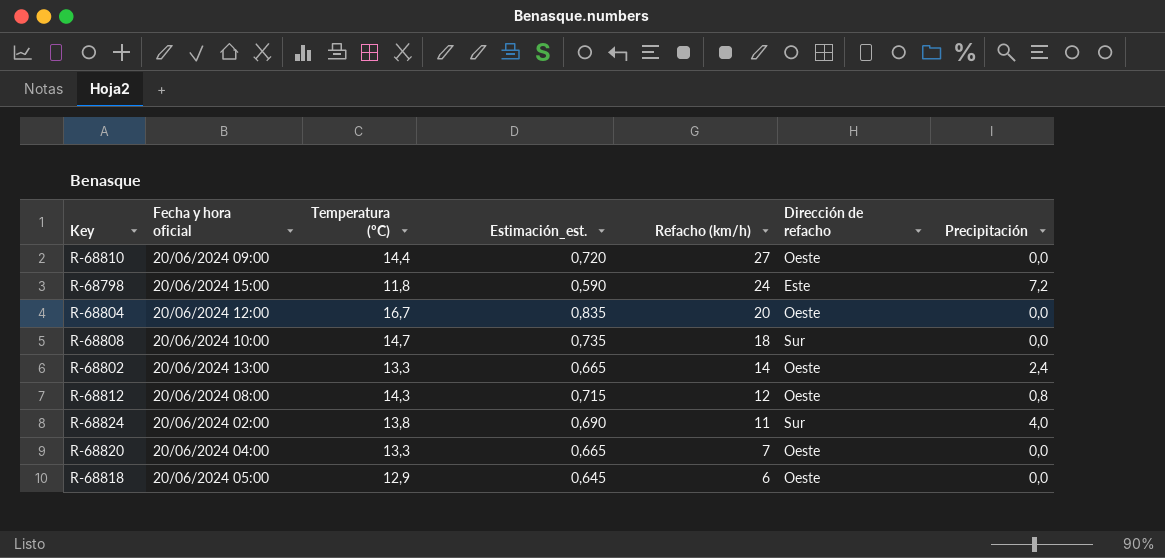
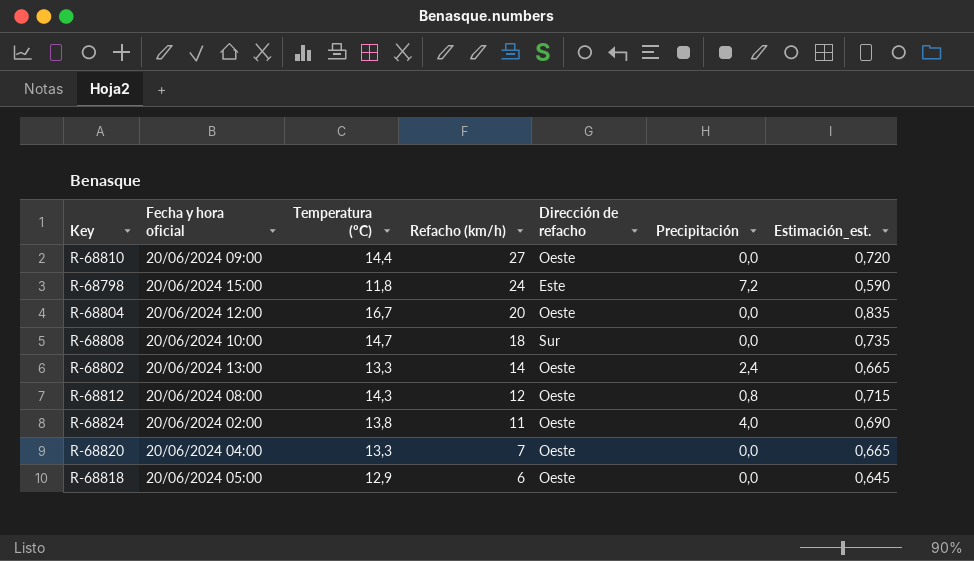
column Estimación_est. | position: 4 -> 7
R-68824 | Dirección de refacho: Sur -> Oeste

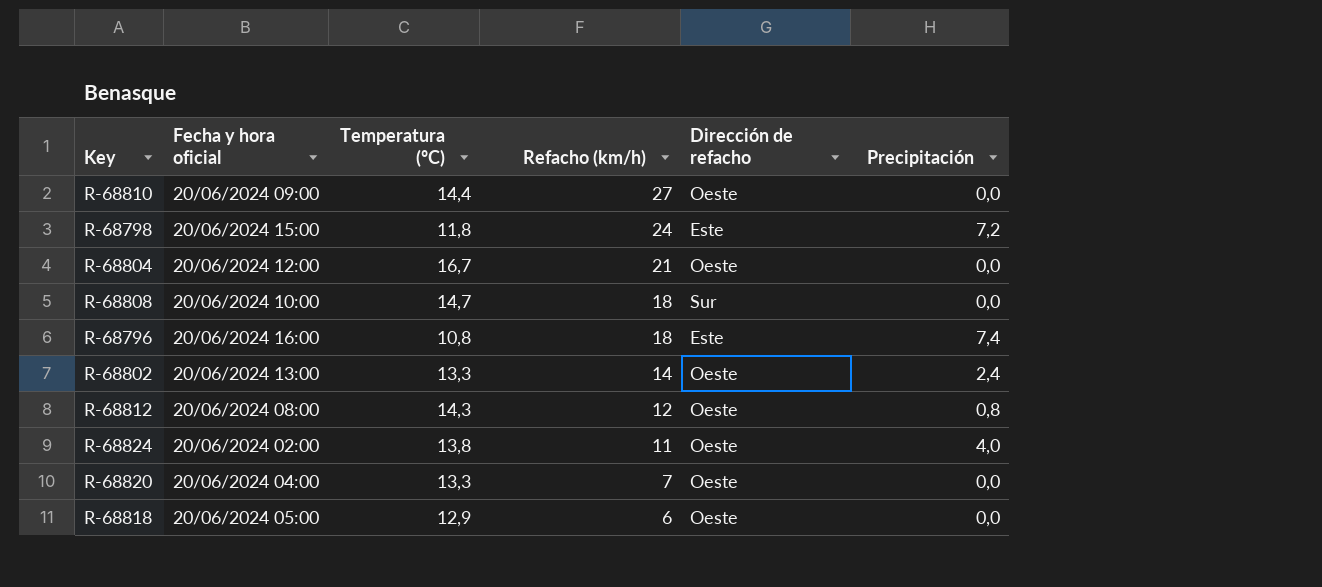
column Estimación_est. | formula: [Temperatura (ºC)] * 0,05 -> none
R-68804 | Refacho (km/h): 20 -> 21
row R-68796: none -> 20/06/2024 16:00 | 10,8 | 18 | Este | 7,4

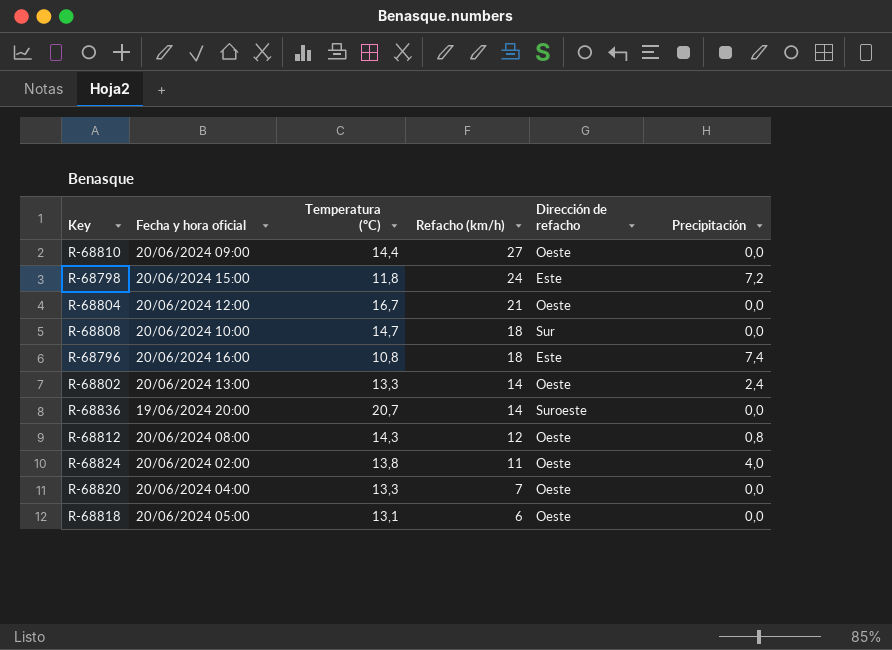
row R-68836: none -> 19/06/2024 20:00 | 20,7 | 14 | Suroeste | 0,0
R-68818 | Temperatura (ºC): 12,9 -> 13,1

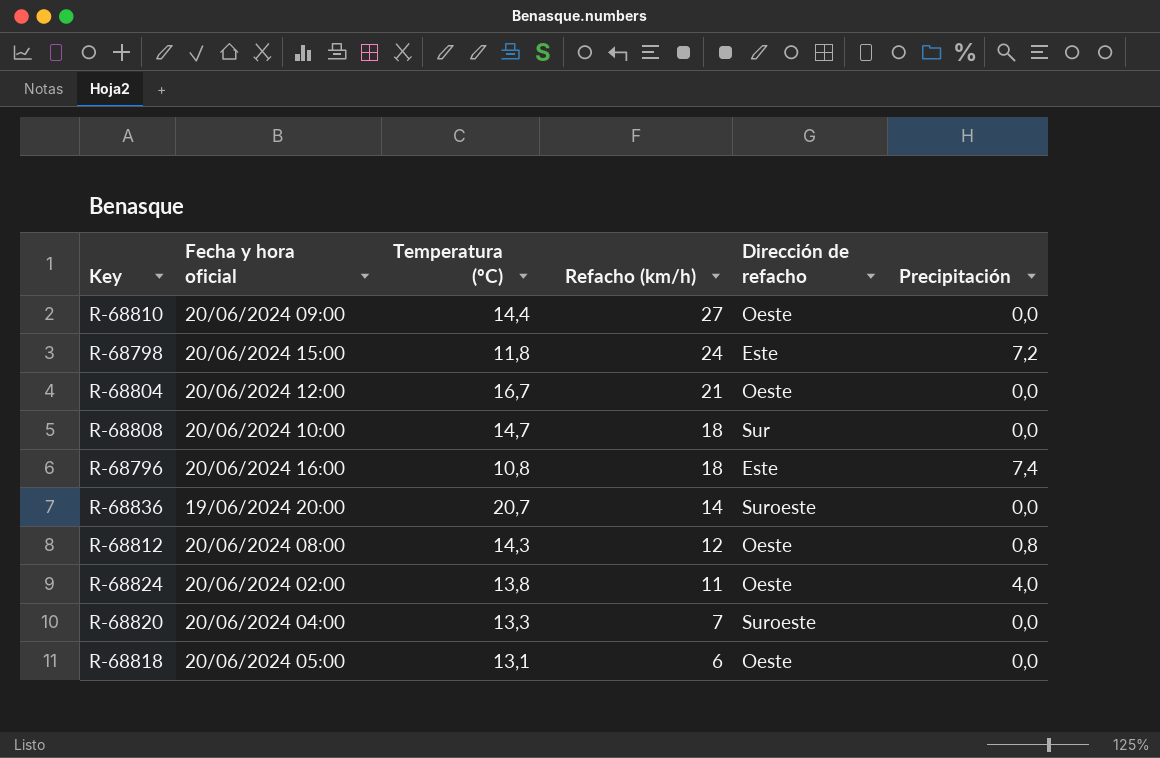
row R-68802: 20/06/2024 13:00 | 13,3 | 14 | Oeste | 2,4 -> none
R-68820 | Dirección de refacho: Oeste -> Suroeste

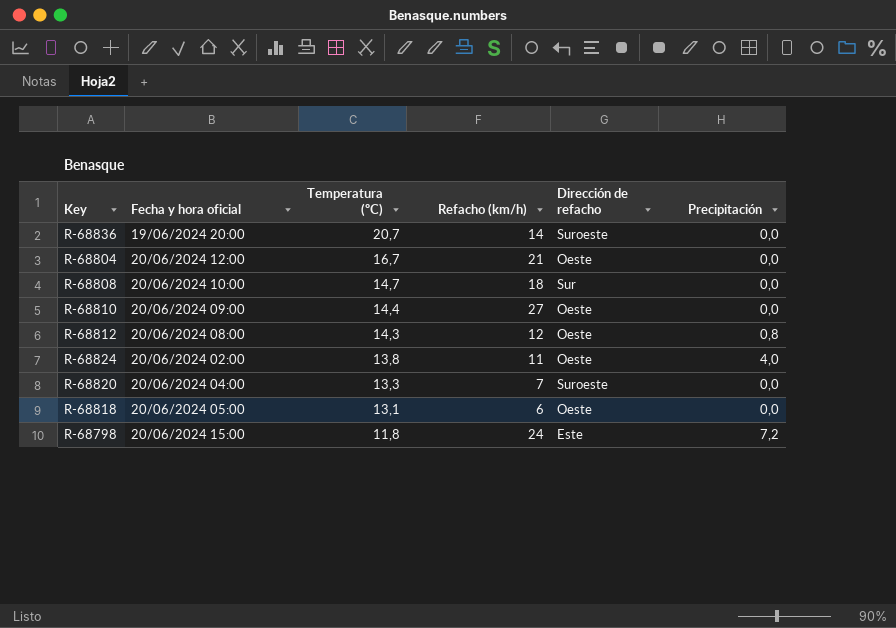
row order: Refacho (km/h) descending -> Temperatura (ºC) descending
row R-68796: 20/06/2024 16:00 | 10,8 | 18 | Este | 7,4 -> none

